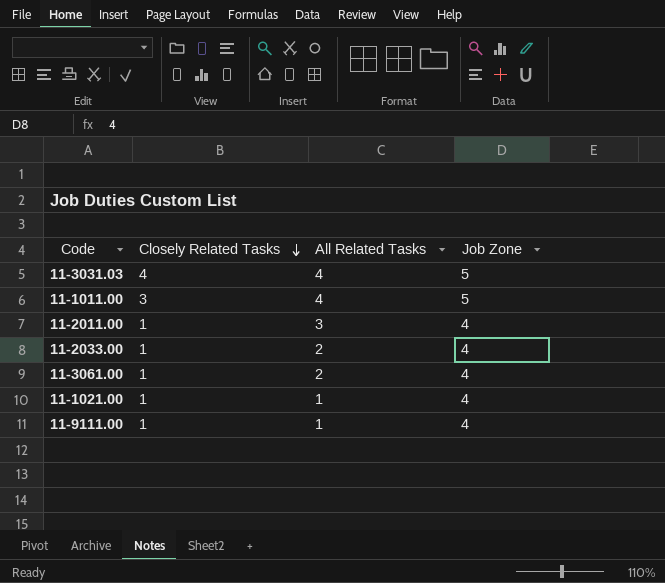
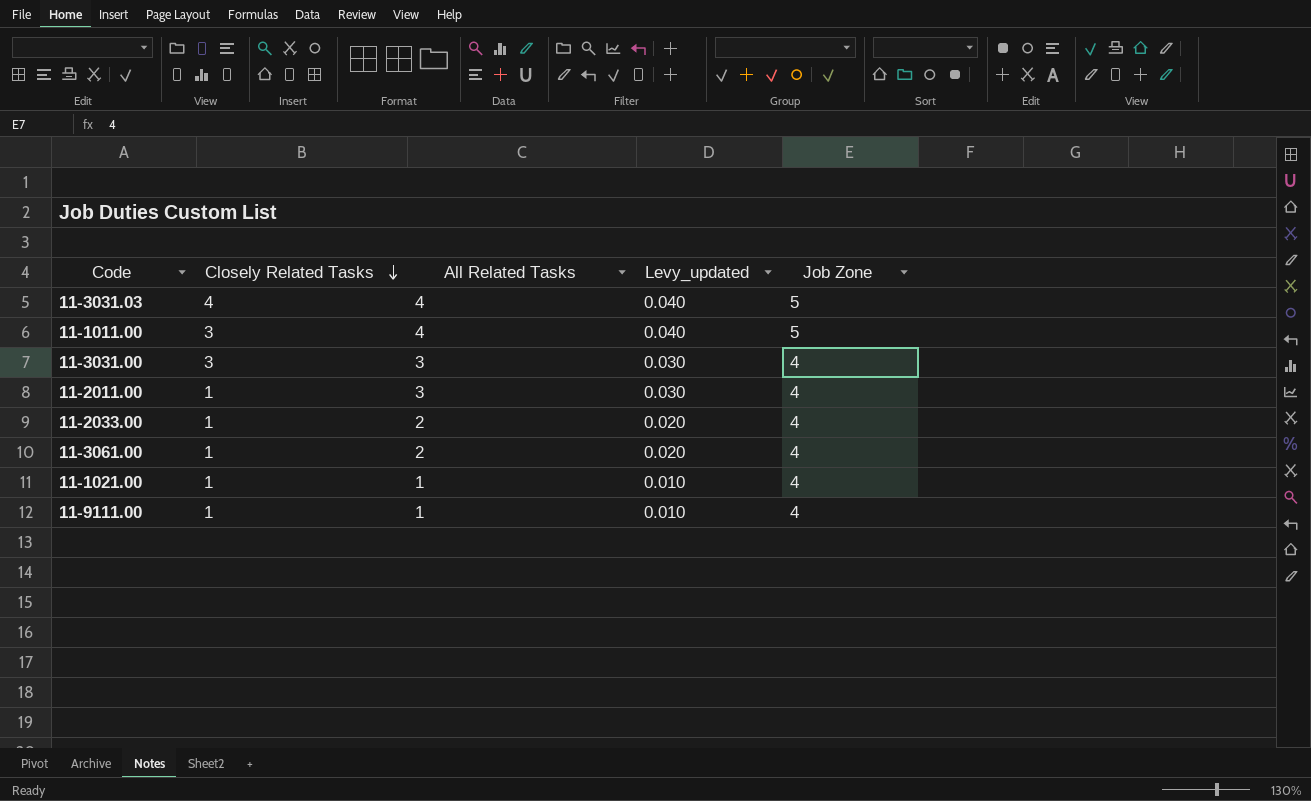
column Levy_updated | formula: none -> [All Related Tasks] * 0.01
row 11-3031.00: none -> 3 | 3 | 0.030 | 4

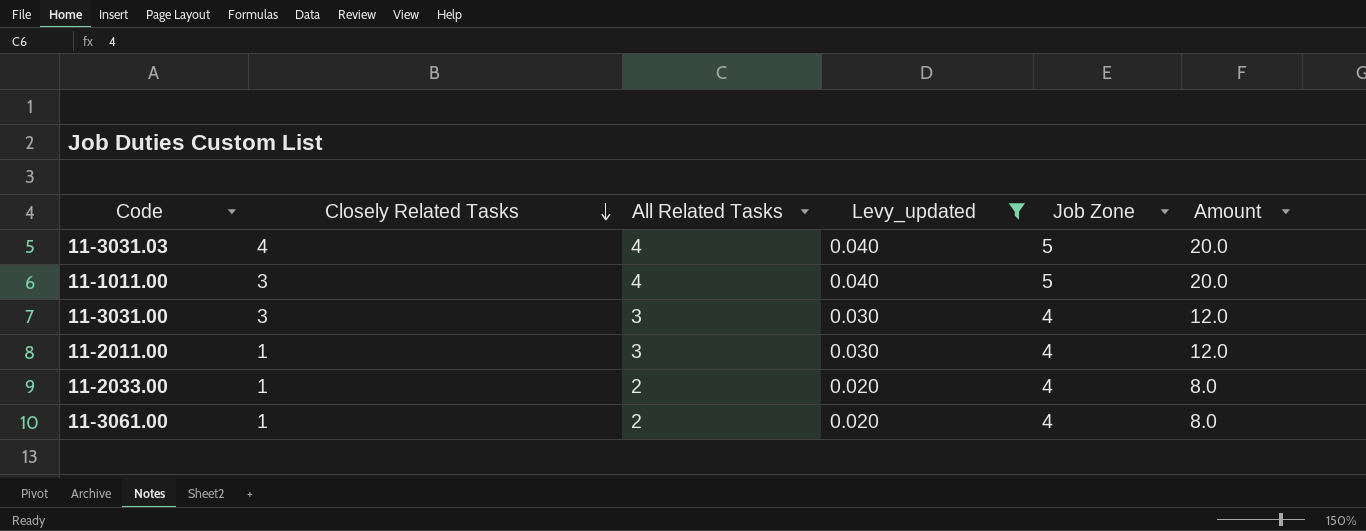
filter: none -> Levy_updated != 0.010
column Amount | formula: none -> [All Related Tasks] * [Job Zone]

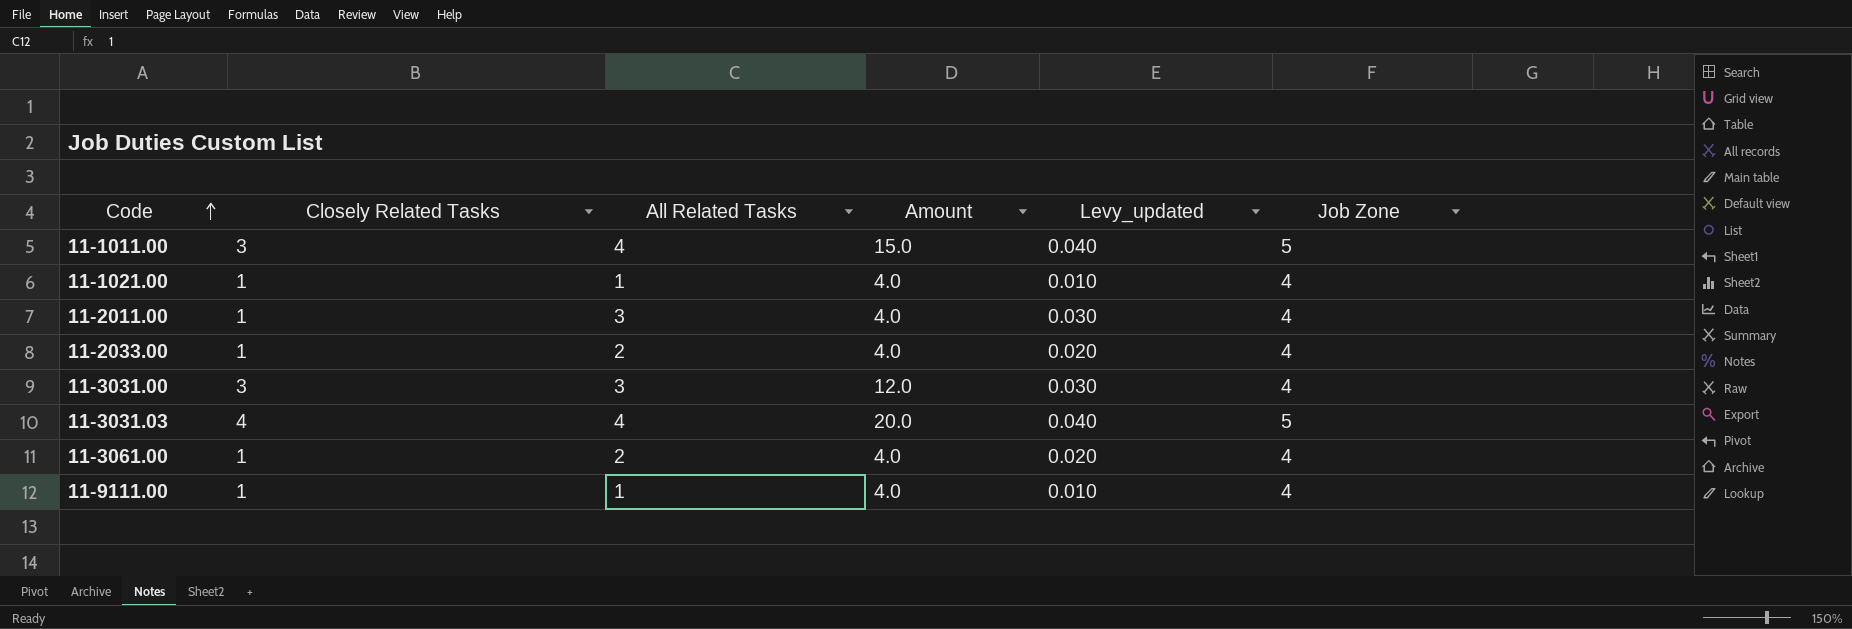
filter: Levy_updated != 0.010 -> none
row order: Closely Related Tasks descending -> Code ascending
column Amount | formula: [All Related Tasks] * [Job Zone] -> [Closely Related Tasks] * [Job Zone]
column Amount | position: 6 -> 4

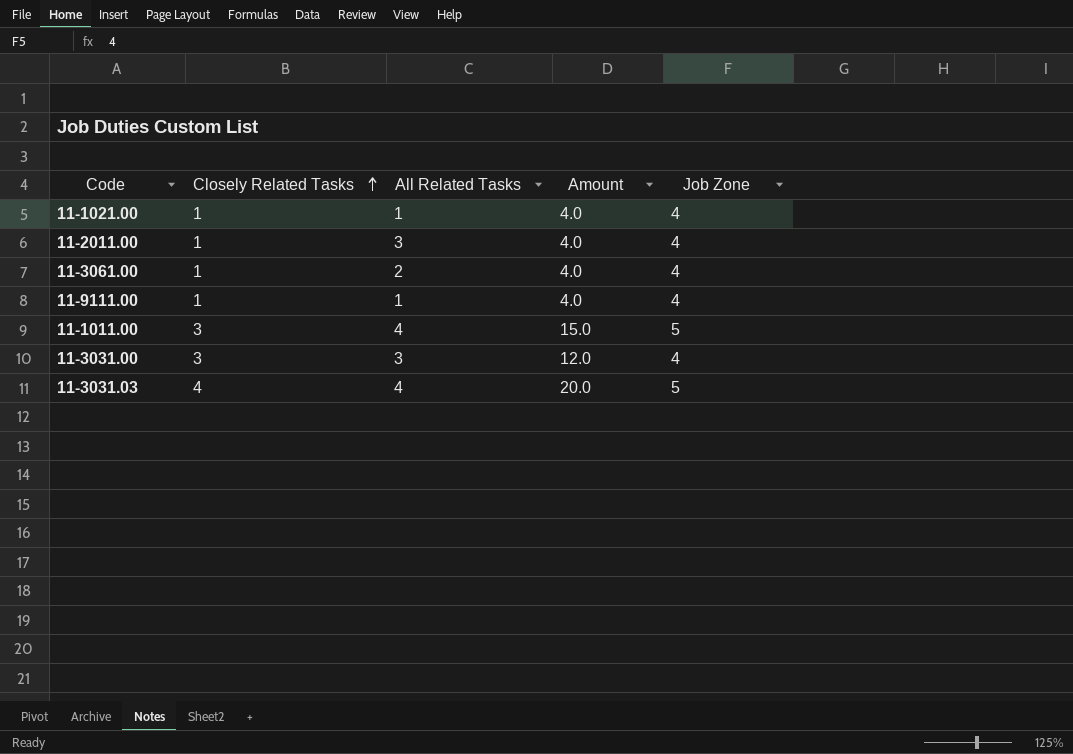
row order: Code ascending -> Closely Related Tasks ascending
column Levy_updated | formula: [All Related Tasks] * 0.01 -> none
row 11-2033.00: 1 | 2 | 4.0 | 0.020 | 4 -> none

